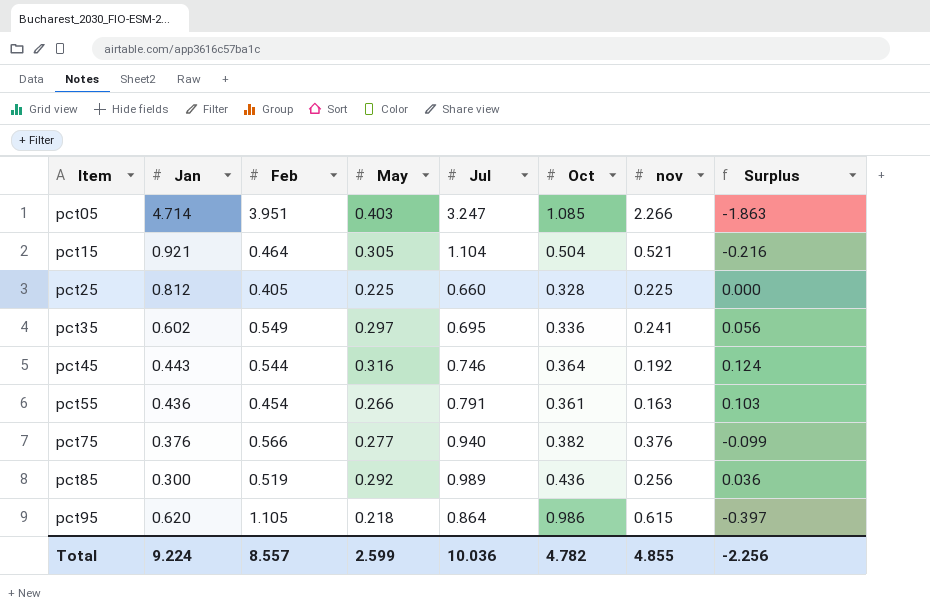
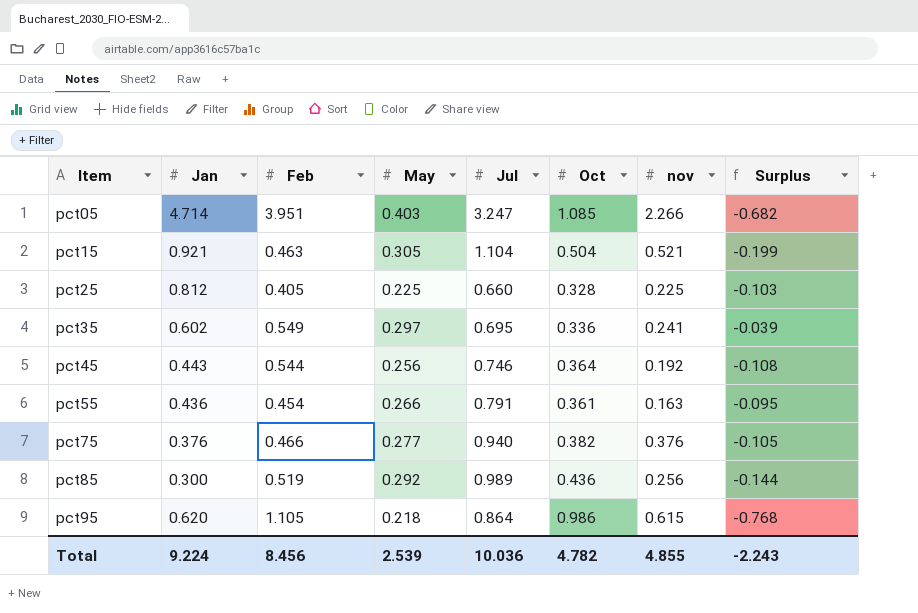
column Surplus | formula: [May] - [nov] -> [May] - [Oct]
pct15 | Feb: 0.464 -> 0.463
pct45 | May: 0.316 -> 0.256
pct75 | Feb: 0.566 -> 0.466
Total | Feb: 8.557 -> 8.456
Total | May: 2.599 -> 2.539
Total | Surplus: -2.256 -> -2.243

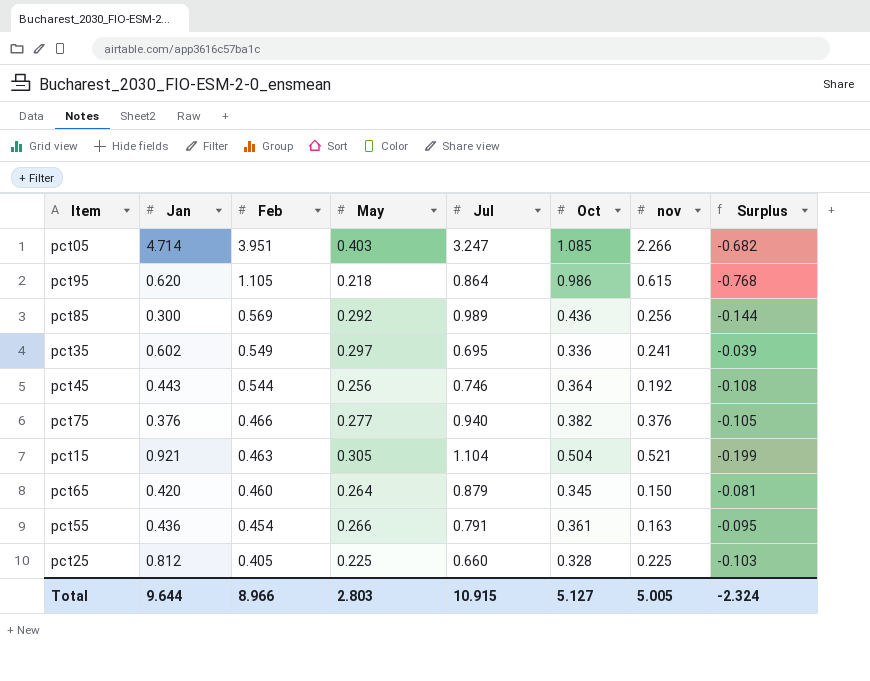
row order: Item ascending -> Feb descending
pct85 | Feb: 0.519 -> 0.569
row pct65: none -> 0.420 | 0.460 | 0.264 | 0.879 | 0.345 | 0.150 | -0.081
Total | Jan: 9.224 -> 9.644
Total | Feb: 8.456 -> 8.966
Total | May: 2.539 -> 2.803
Total | Jul: 10.036 -> 10.915
Total | Oct: 4.782 -> 5.127
Total | nov: 4.855 -> 5.005
Total | Surplus: -2.243 -> -2.324

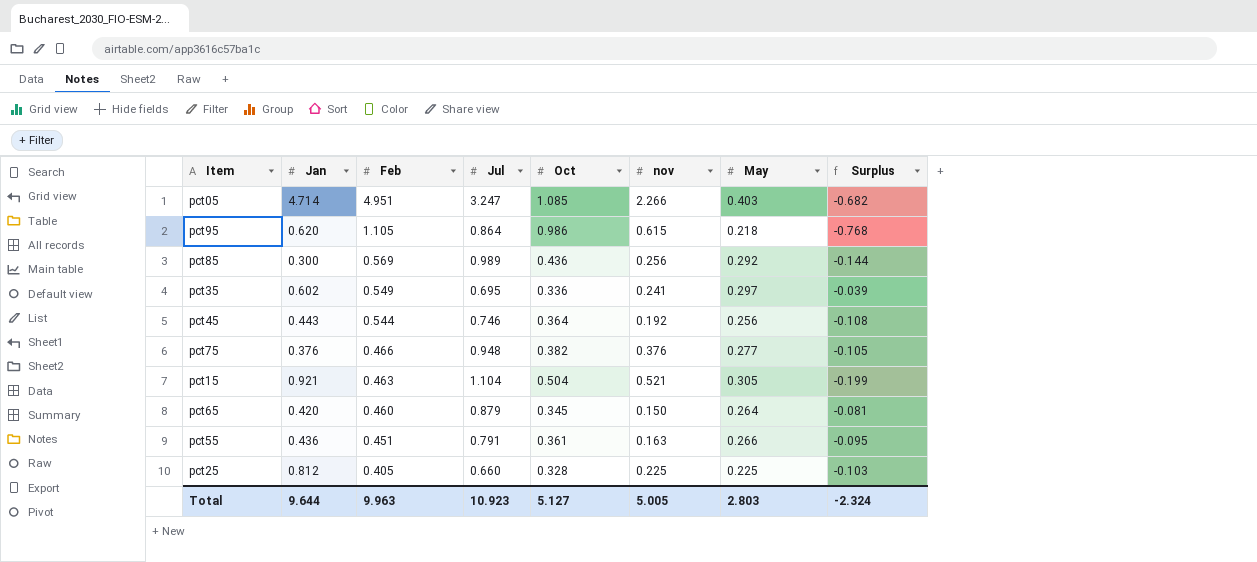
column May | position: 4 -> 7
pct05 | Feb: 3.951 -> 4.951
pct75 | Jul: 0.940 -> 0.948
pct55 | Feb: 0.454 -> 0.451
Total | Feb: 8.966 -> 9.963
Total | Jul: 10.915 -> 10.923

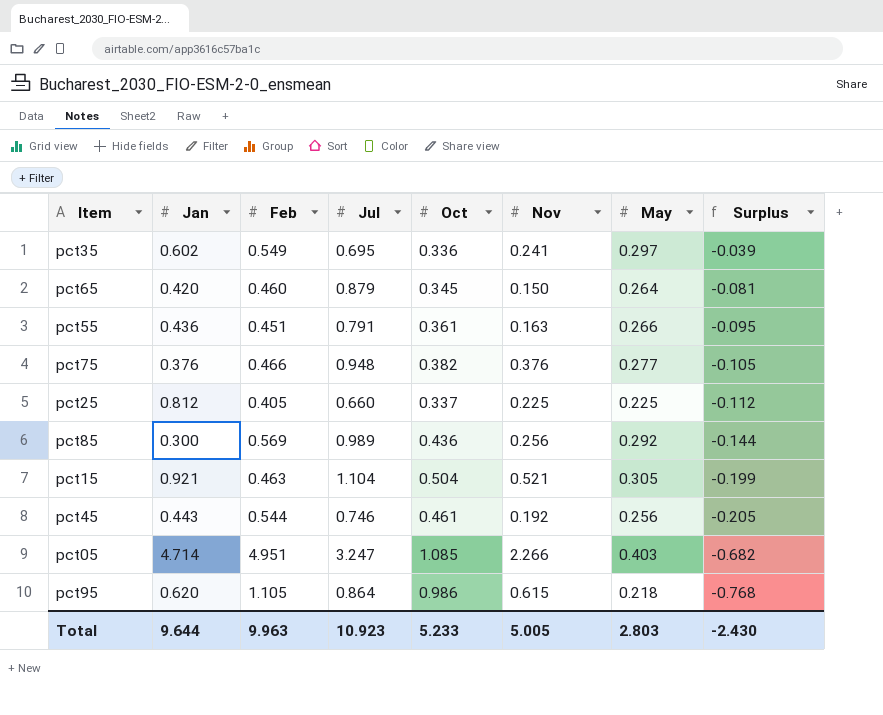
row order: Feb descending -> Surplus descending
column name: nov -> Nov
pct25 | Oct: 0.328 -> 0.337
pct25 | Surplus: -0.103 -> -0.112
pct45 | Oct: 0.364 -> 0.461
pct45 | Surplus: -0.108 -> -0.205
Total | Oct: 5.127 -> 5.233
Total | Surplus: -2.324 -> -2.430

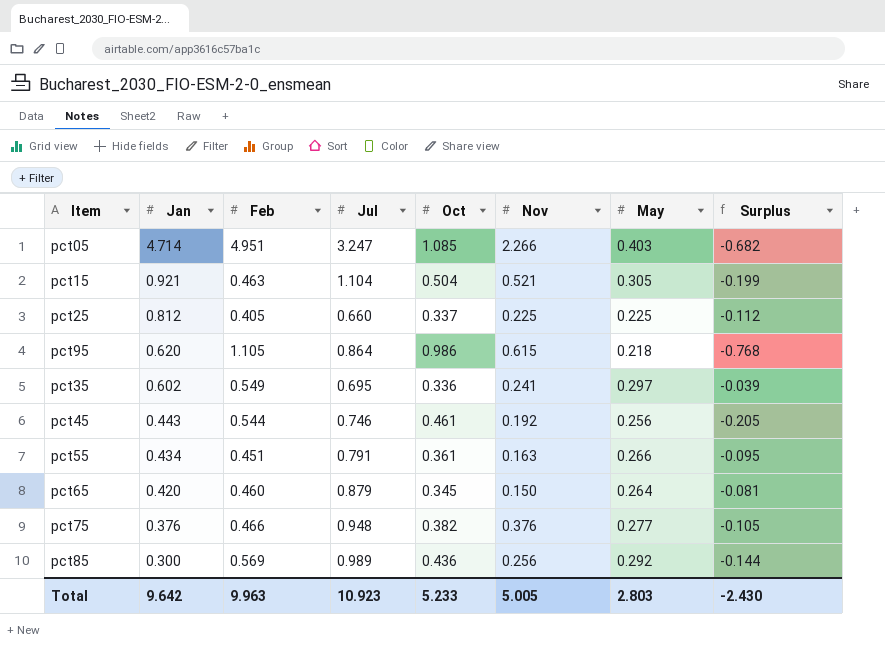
row order: Surplus descending -> Jan descending
pct55 | Jan: 0.436 -> 0.434
Total | Jan: 9.644 -> 9.642

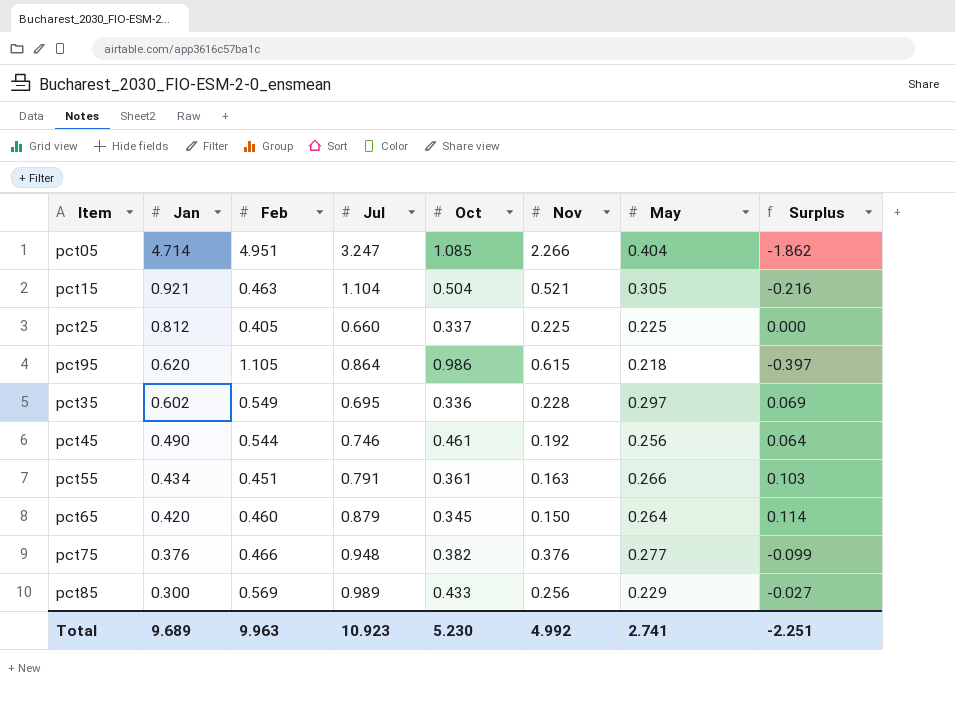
column Surplus | formula: [May] - [Oct] -> [May] - [Nov]
pct05 | May: 0.403 -> 0.404
pct35 | Nov: 0.241 -> 0.228
pct45 | Jan: 0.443 -> 0.490
pct85 | Oct: 0.436 -> 0.433
pct85 | May: 0.292 -> 0.229
Total | Jan: 9.642 -> 9.689
Total | Oct: 5.233 -> 5.230
Total | Nov: 5.005 -> 4.992
Total | May: 2.803 -> 2.741
Total | Surplus: -2.430 -> -2.251

